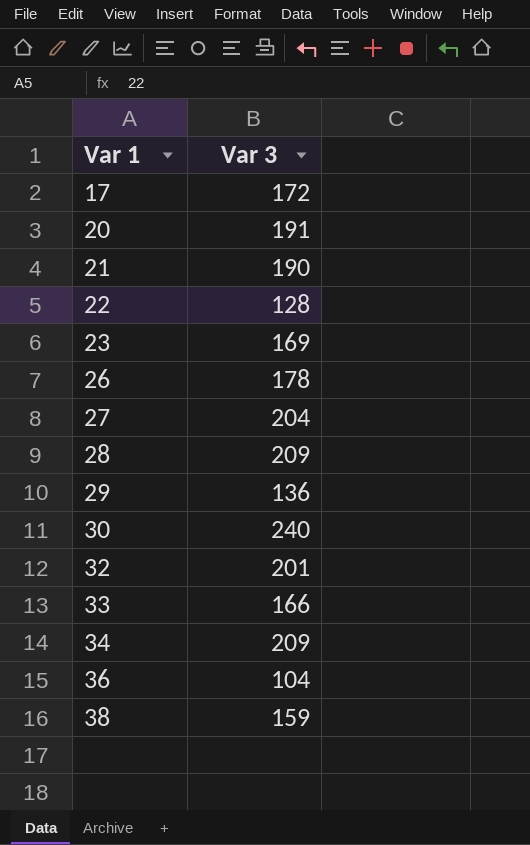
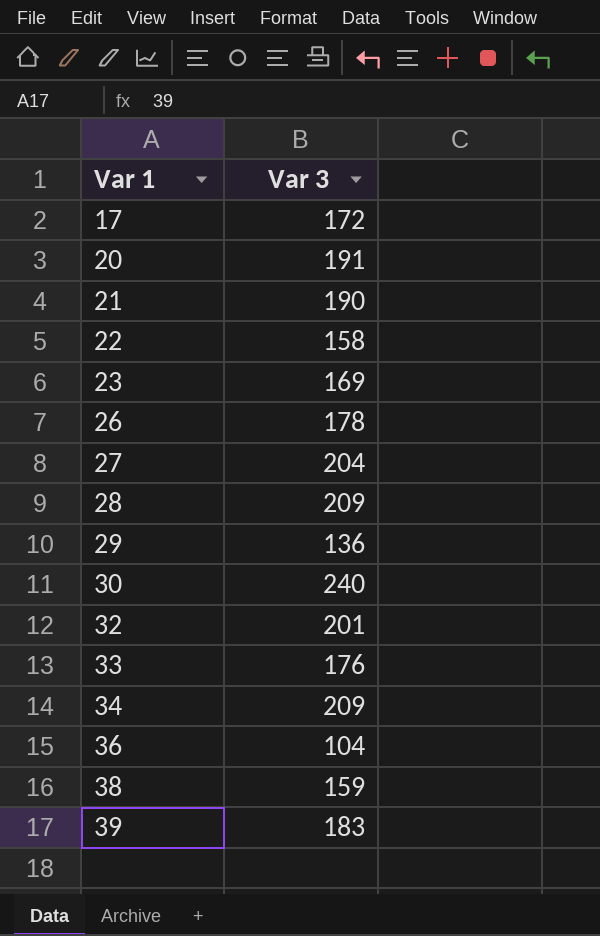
22 | Var 3: 128 -> 158
33 | Var 3: 166 -> 176
row 39: none -> 183

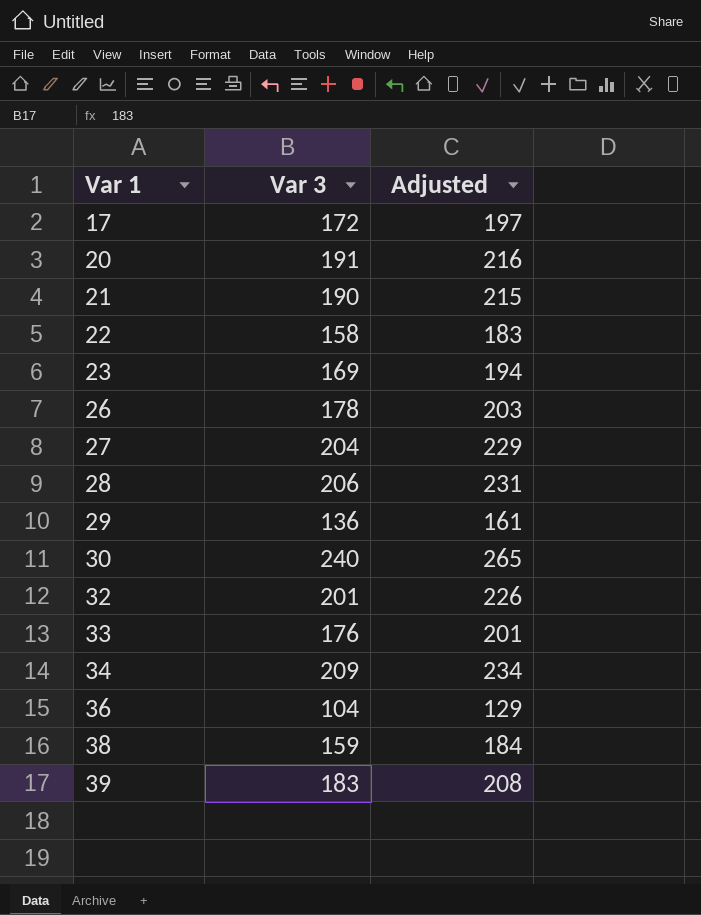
column Adjusted | formula: none -> [Var 3] + 25
28 | Var 3: 209 -> 206

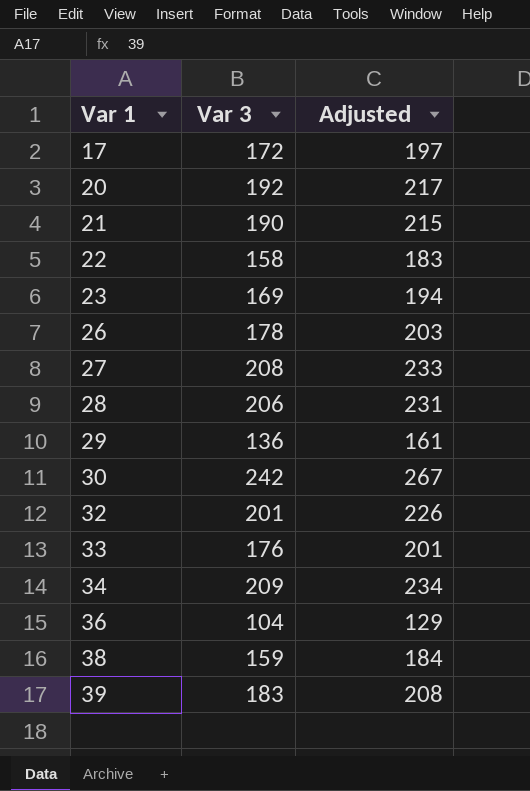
20 | Var 3: 191 -> 192
20 | Adjusted: 216 -> 217
27 | Var 3: 204 -> 208
27 | Adjusted: 229 -> 233
30 | Var 3: 240 -> 242
30 | Adjusted: 265 -> 267

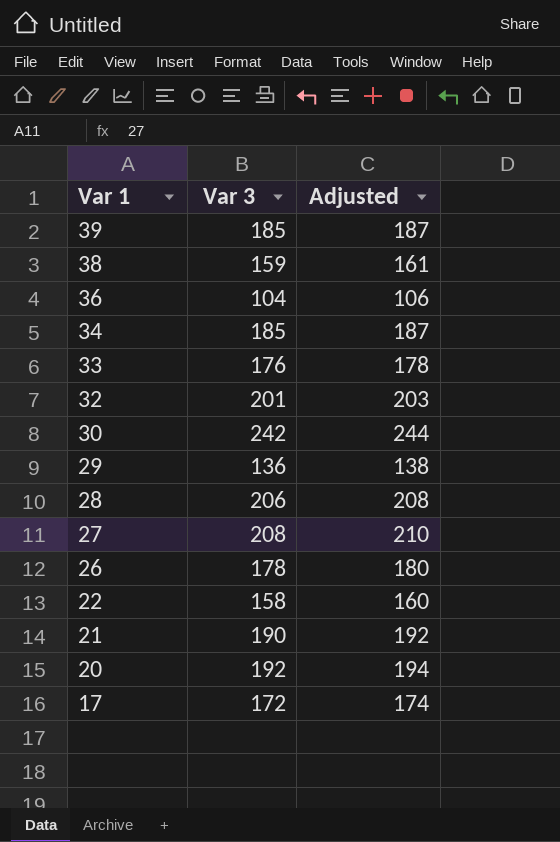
row order: Var 1 ascending -> Var 1 descending
column Adjusted | formula: [Var 3] + 25 -> [Var 3] + 2
row 23: 169 | 194 -> none
39 | Var 3: 183 -> 185
34 | Var 3: 209 -> 185

